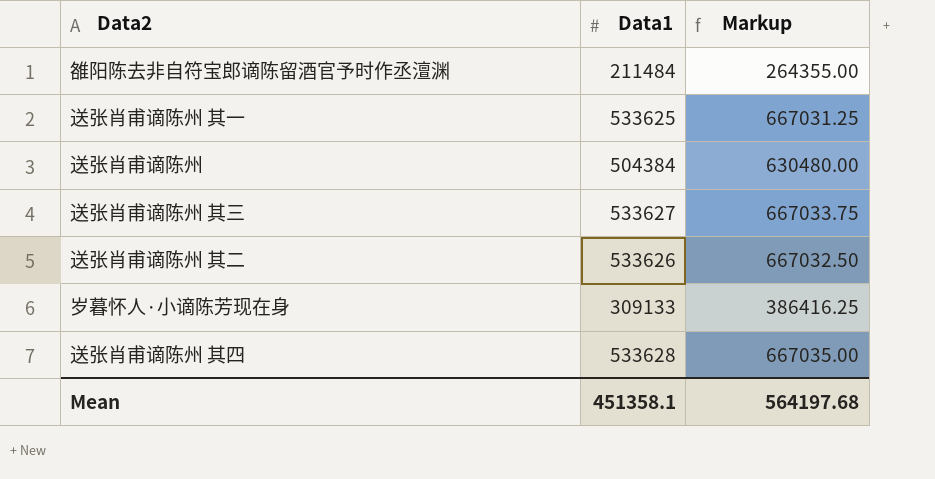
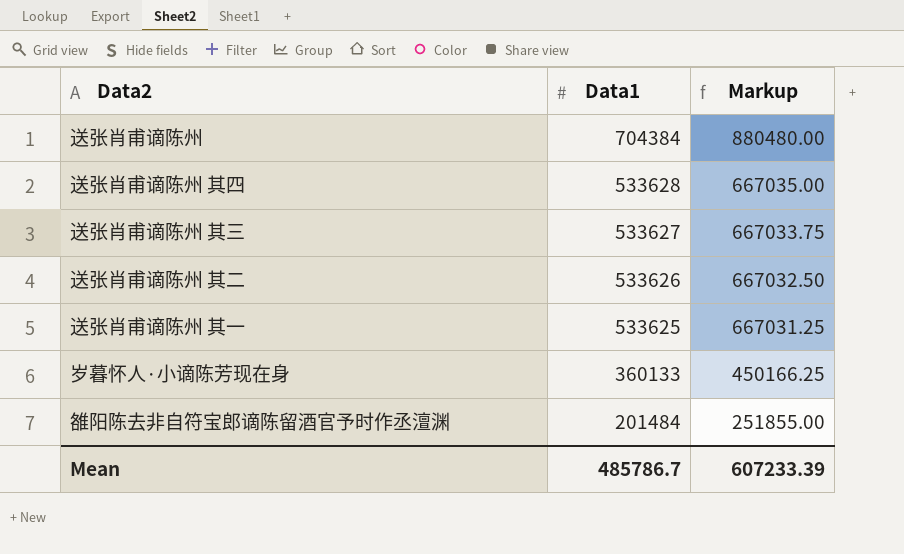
row order: none -> Data1 descending
送张肖甫谪陈州 | Data1: 504384 -> 704384
送张肖甫谪陈州 | Markup: 630480.00 -> 880480.00
岁暮怀人·小谪陈芳现在身 | Data1: 309133 -> 360133
岁暮怀人·小谪陈芳现在身 | Markup: 386416.25 -> 450166.25
雒阳陈去非自符宝郎谪陈留酒官予时作丞澶渊 | Data1: 211484 -> 201484
雒阳陈去非自符宝郎谪陈留酒官予时作丞澶渊 | Markup: 264355.00 -> 251855.00
Mean | Data1: 451358.1 -> 485786.7
Mean | Markup: 564197.68 -> 607233.39

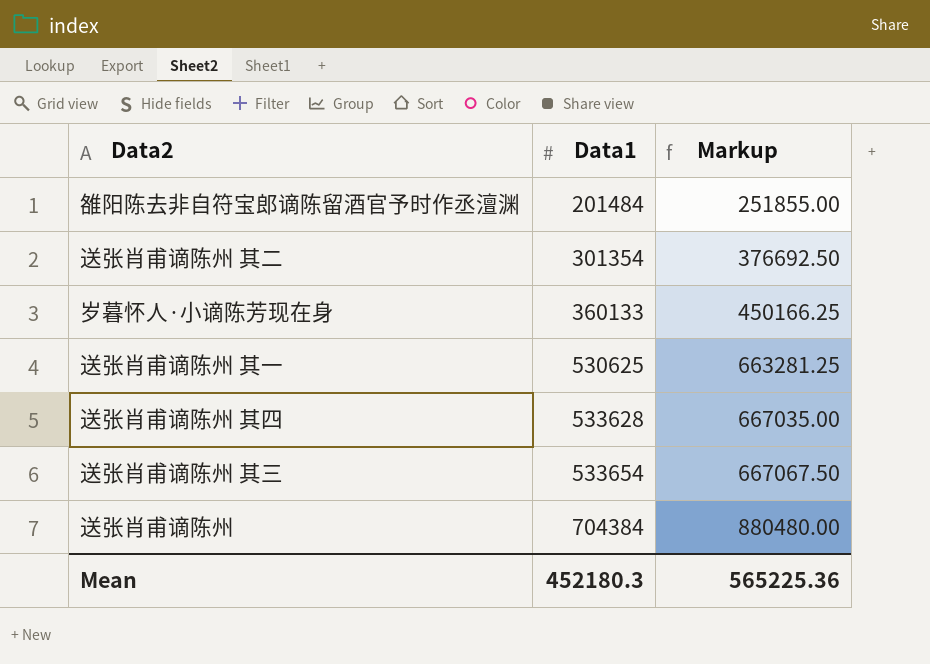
row order: Data1 descending -> Data1 ascending
送张肖甫谪陈州 其二 | Data1: 533626 -> 301354
送张肖甫谪陈州 其二 | Markup: 667032.50 -> 376692.50
送张肖甫谪陈州 其一 | Data1: 533625 -> 530625
送张肖甫谪陈州 其一 | Markup: 667031.25 -> 663281.25
送张肖甫谪陈州 其三 | Data1: 533627 -> 533654
送张肖甫谪陈州 其三 | Markup: 667033.75 -> 667067.50
Mean | Data1: 485786.7 -> 452180.3
Mean | Markup: 607233.39 -> 565225.36

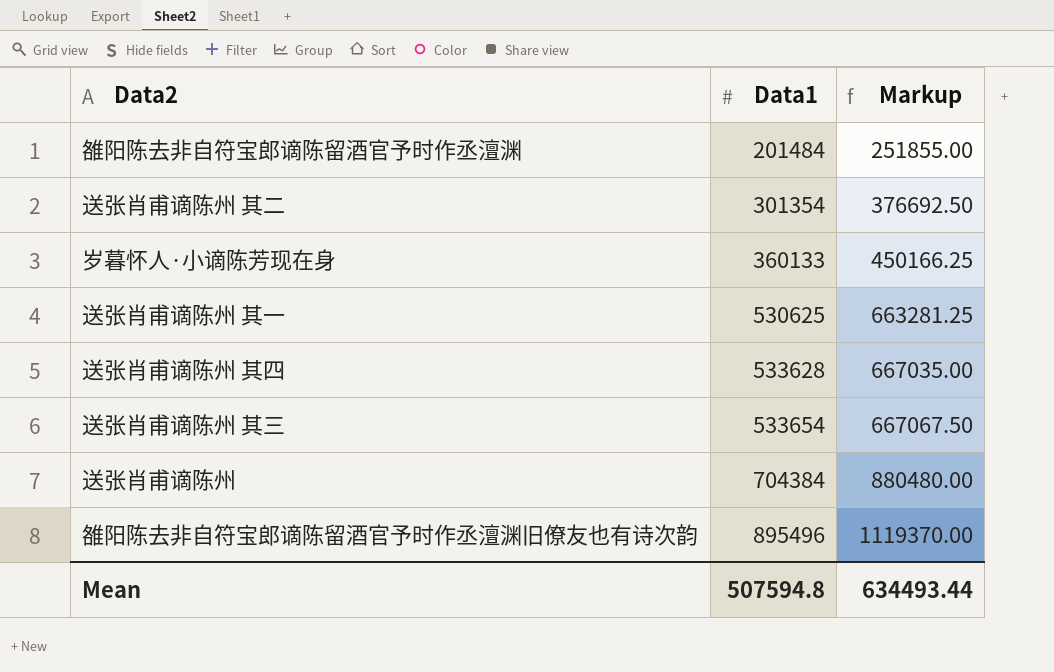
row 雒阳陈去非自符宝郎谪陈留酒官予时作丞澶渊旧僚友也有诗次韵: none -> 895496 | 1119370.00
Mean | Data1: 452180.3 -> 507594.8
Mean | Markup: 565225.36 -> 634493.44

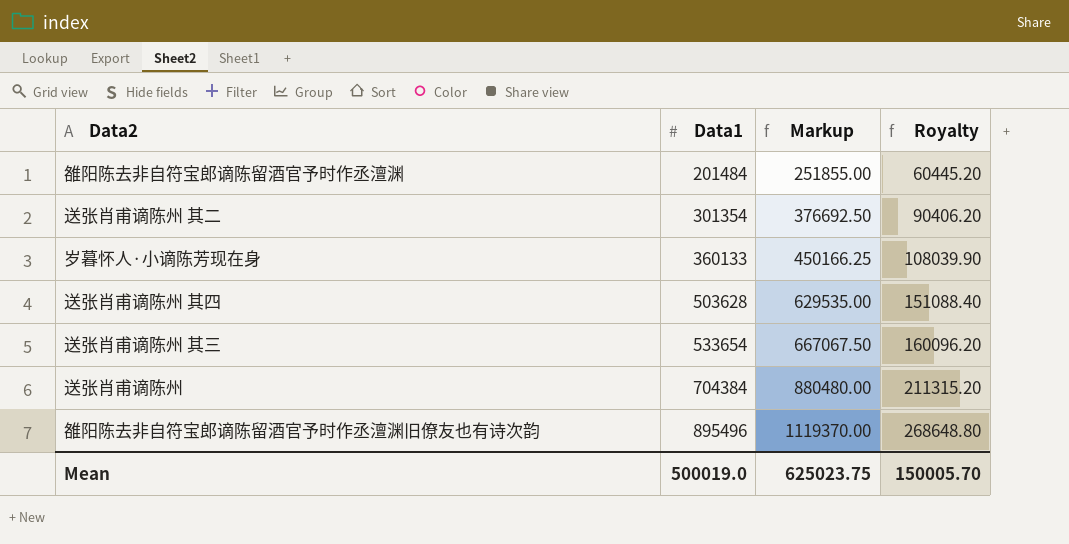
column Royalty | formula: none -> [Data1] * 0.3
row 送张肖甫谪陈州 其一: 530625 | 663281.25 -> none
送张肖甫谪陈州 其四 | Data1: 533628 -> 503628
送张肖甫谪陈州 其四 | Markup: 667035.00 -> 629535.00
Mean | Data1: 507594.8 -> 500019.0
Mean | Markup: 634493.44 -> 625023.75

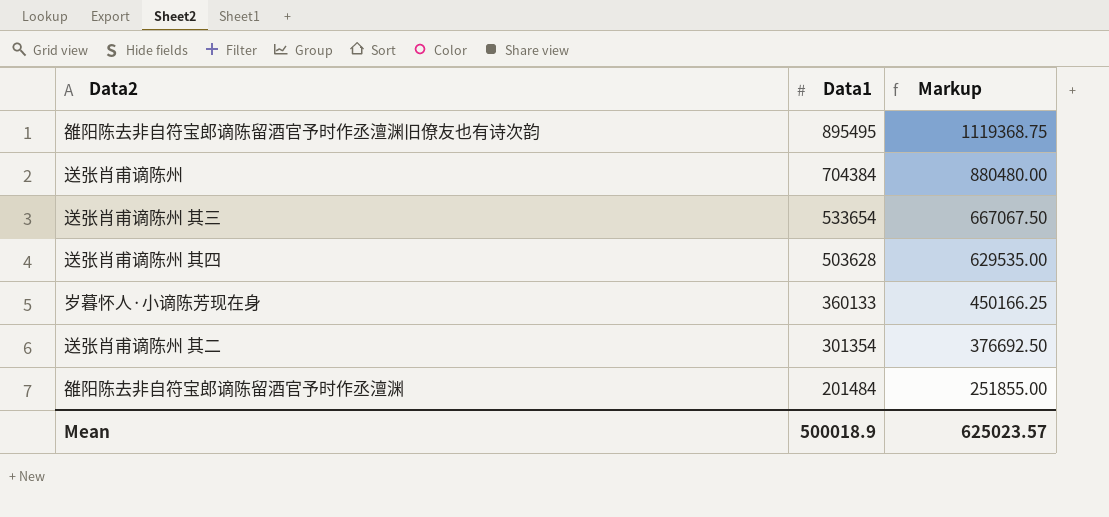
row order: Data1 ascending -> Data1 descending
column Royalty | formula: [Data1] * 0.3 -> none
雒阳陈去非自符宝郎谪陈留酒官予时作丞澶渊旧僚友也有诗次韵 | Data1: 895496 -> 895495
雒阳陈去非自符宝郎谪陈留酒官予时作丞澶渊旧僚友也有诗次韵 | Markup: 1119370.00 -> 1119368.75
Mean | Data1: 500019.0 -> 500018.9
Mean | Markup: 625023.75 -> 625023.57

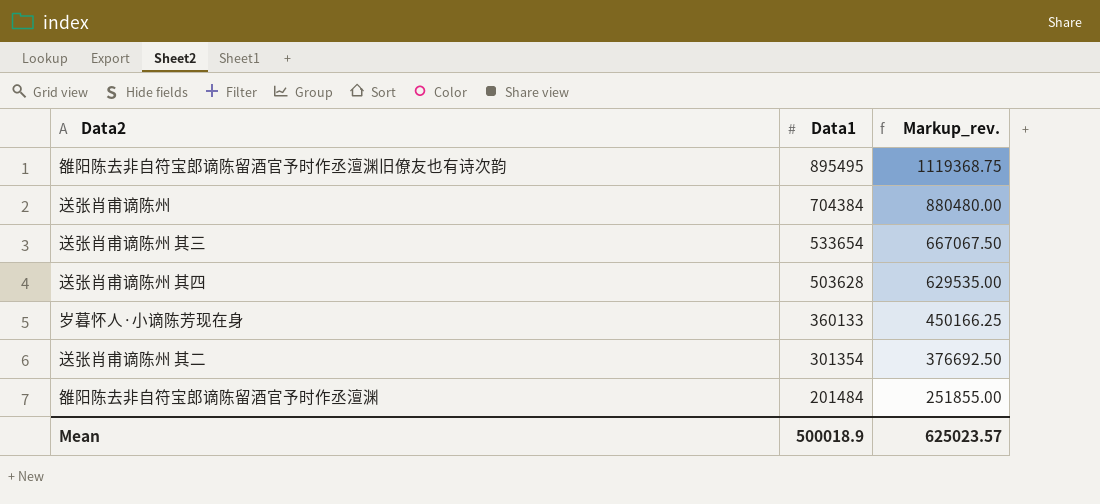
column name: Markup -> Markup_rev.

